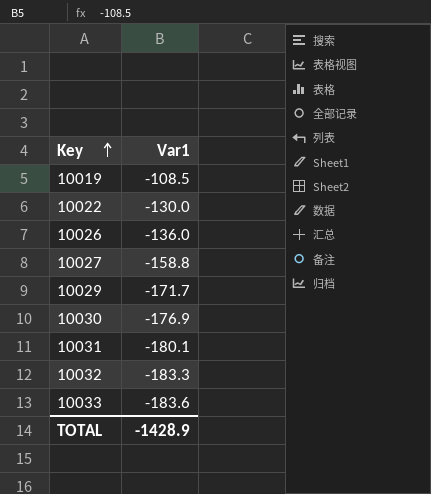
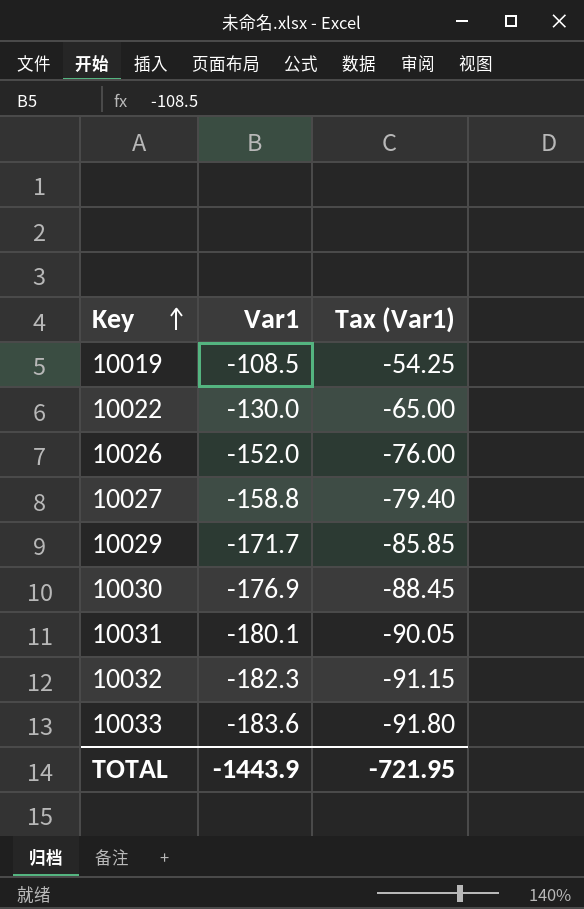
column Tax (Var1) | formula: none -> [Var1] * 0.5
10026 | Var1: -136.0 -> -152.0
10032 | Var1: -183.3 -> -182.3
TOTAL | Var1: -1428.9 -> -1443.9

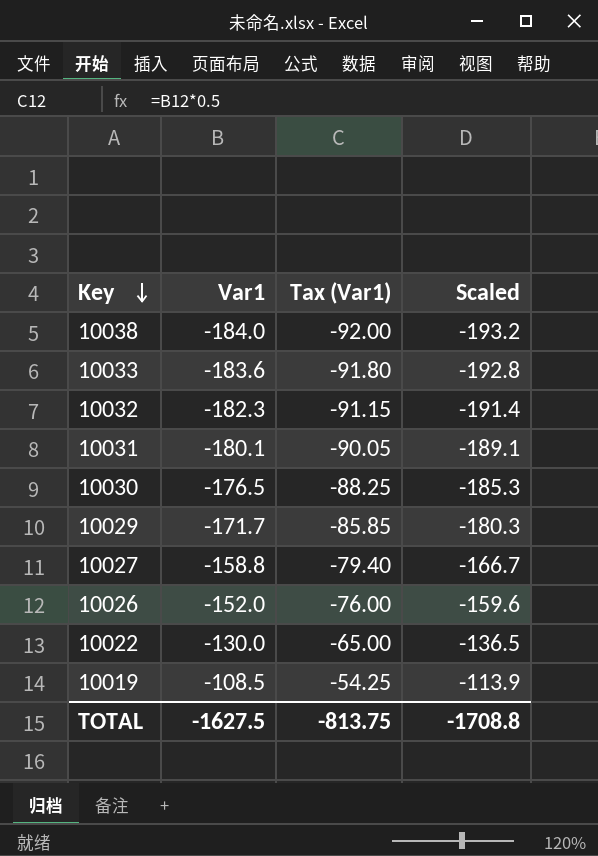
row order: Key ascending -> Key descending
column Scaled | formula: none -> [Var1] * 1.05
row 10038: none -> -184.0 | -92.00 | -193.2
10030 | Var1: -176.9 -> -176.5
10030 | Tax (Var1): -88.45 -> -88.25
TOTAL | Var1: -1443.9 -> -1627.5
TOTAL | Tax (Var1): -721.95 -> -813.75

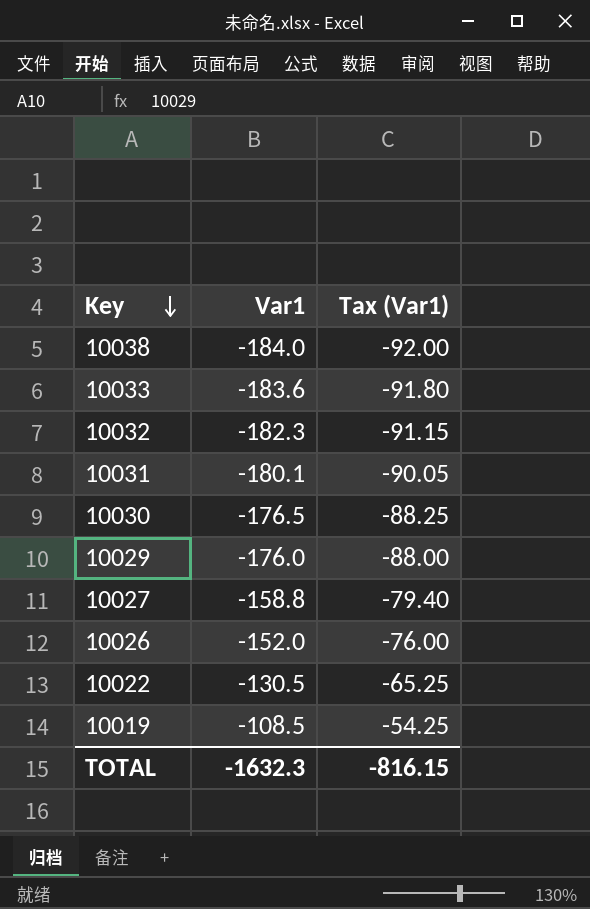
column Scaled | formula: [Var1] * 1.05 -> none
10029 | Var1: -171.7 -> -176.0
10029 | Tax (Var1): -85.85 -> -88.00
10022 | Var1: -130.0 -> -130.5
10022 | Tax (Var1): -65.00 -> -65.25
TOTAL | Var1: -1627.5 -> -1632.3
TOTAL | Tax (Var1): -813.75 -> -816.15

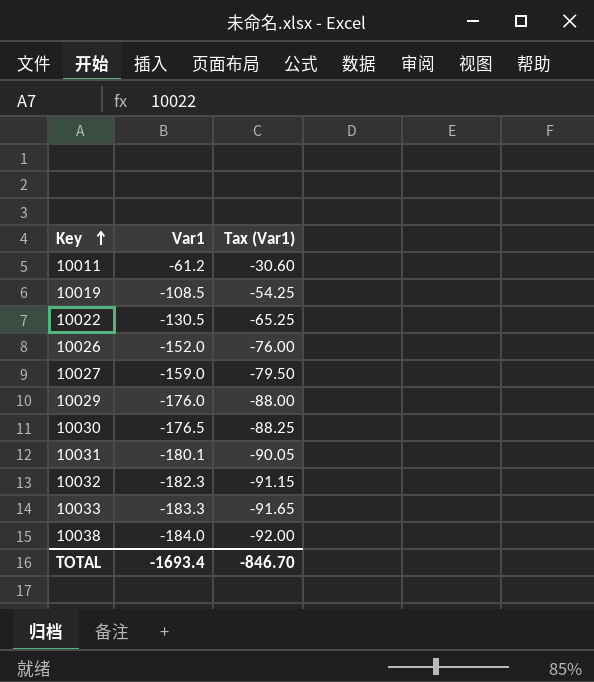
row order: Key descending -> Key ascending
row 10011: none -> -61.2 | -30.60
10027 | Var1: -158.8 -> -159.0
10027 | Tax (Var1): -79.40 -> -79.50
10033 | Var1: -183.6 -> -183.3
10033 | Tax (Var1): -91.80 -> -91.65
TOTAL | Var1: -1632.3 -> -1693.4
TOTAL | Tax (Var1): -816.15 -> -846.70

